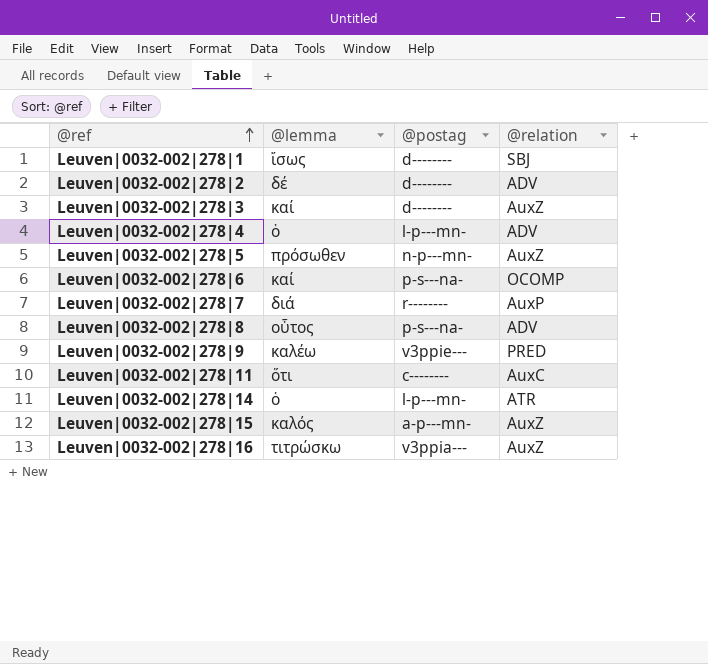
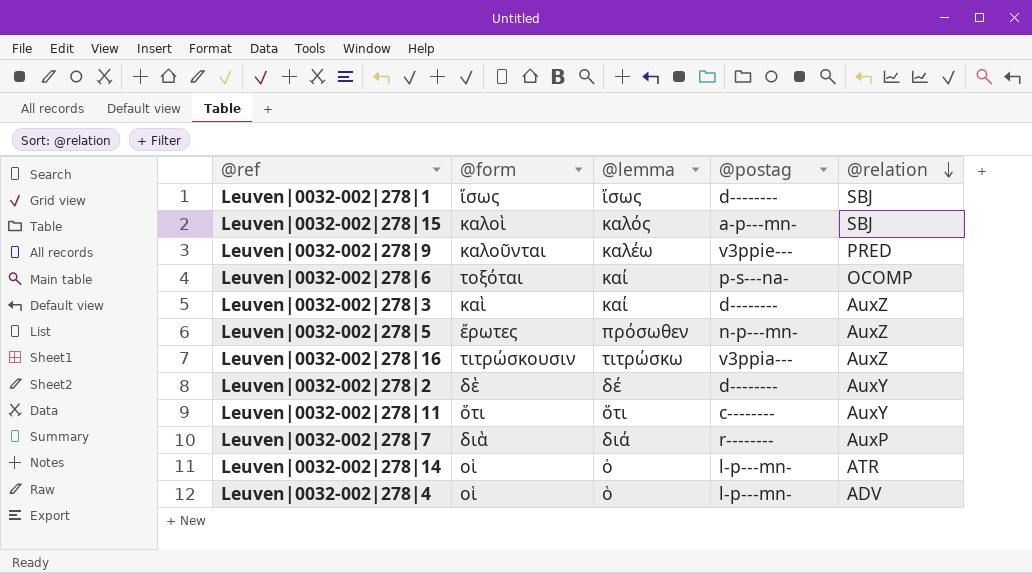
row order: @ref ascending -> @relation descending
column @form | position: none -> 2
row Leuven|0032-002|278|8: οὗτος | p-s---na- | ADV -> none
Leuven|0032-002|278|15 | @relation: AuxZ -> SBJ
Leuven|0032-002|278|2 | @relation: ADV -> AuxY
Leuven|0032-002|278|11 | @relation: AuxC -> AuxY

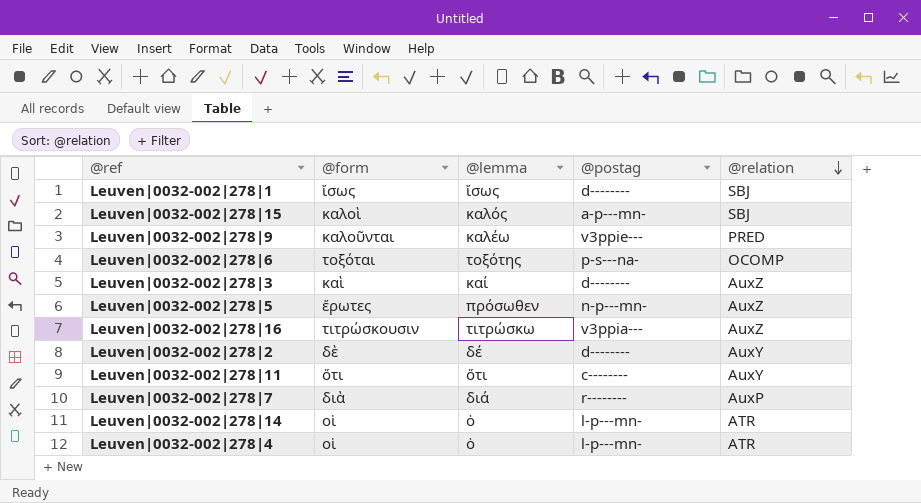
Leuven|0032-002|278|6 | @lemma: καί -> τοξότης
Leuven|0032-002|278|4 | @relation: ADV -> ATR

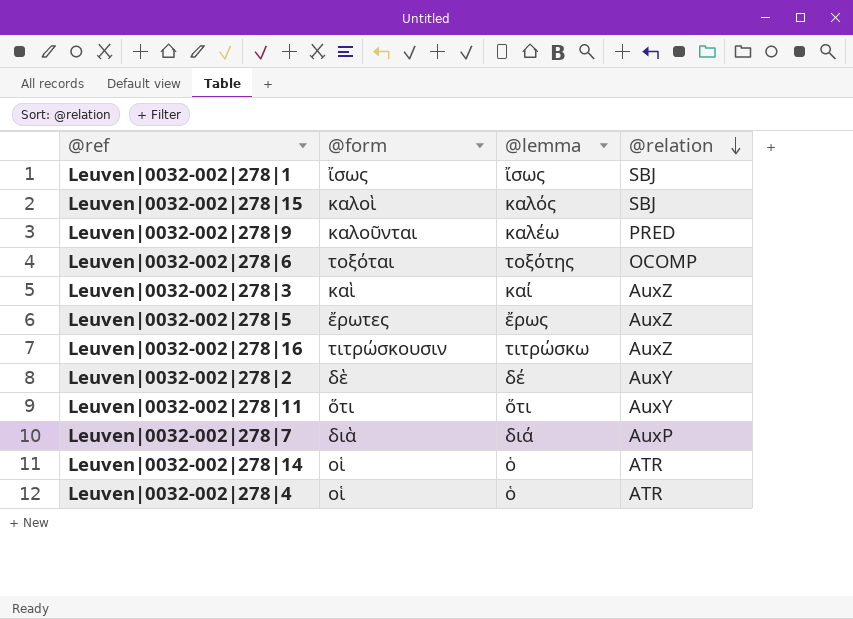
column @postag | position: 4 -> none
Leuven|0032-002|278|5 | @lemma: πρόσωθεν -> ἔρως

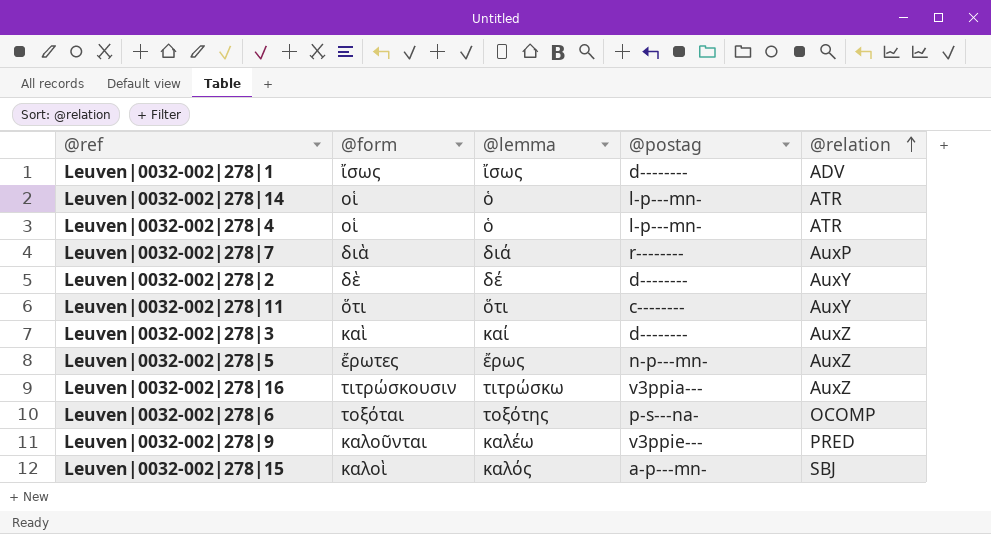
row order: @relation descending -> @relation ascending
column @postag | position: none -> 4
Leuven|0032-002|278|1 | @relation: SBJ -> ADV

